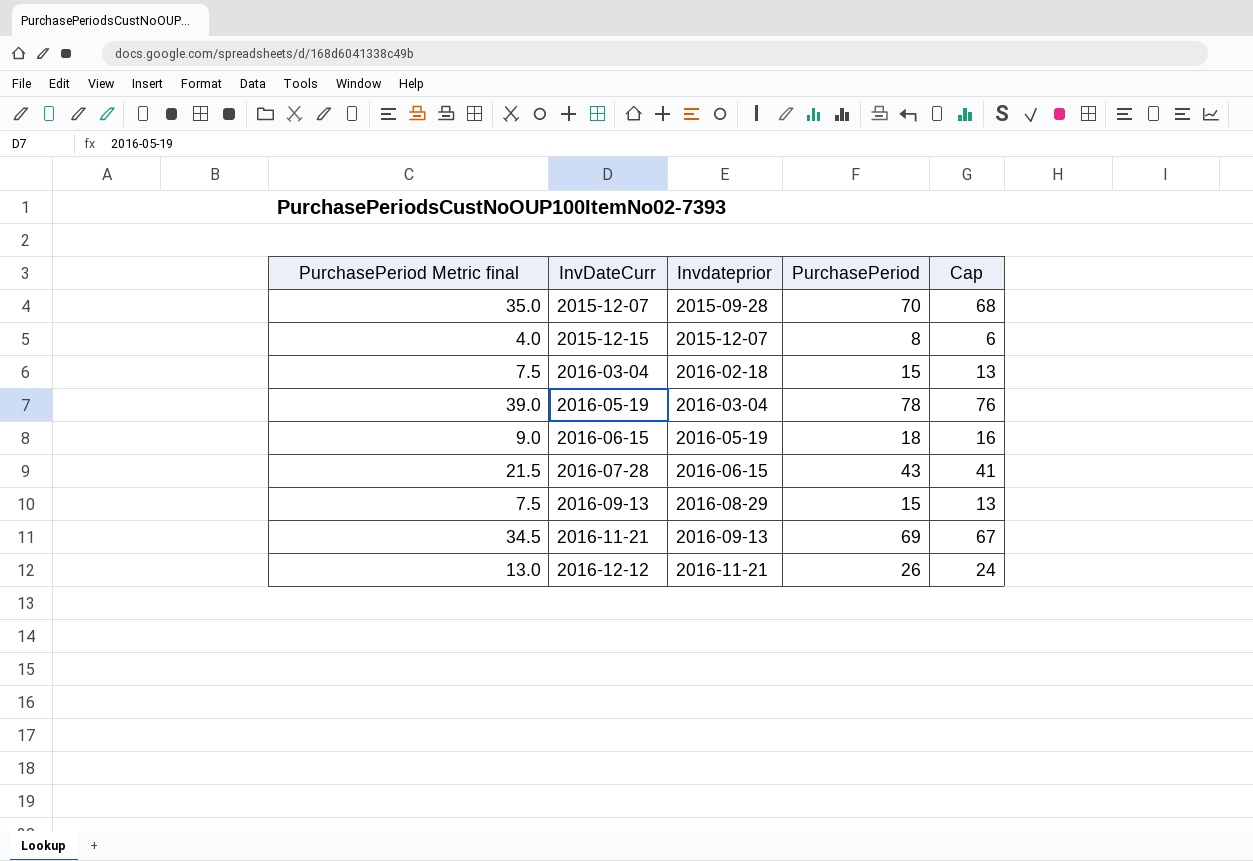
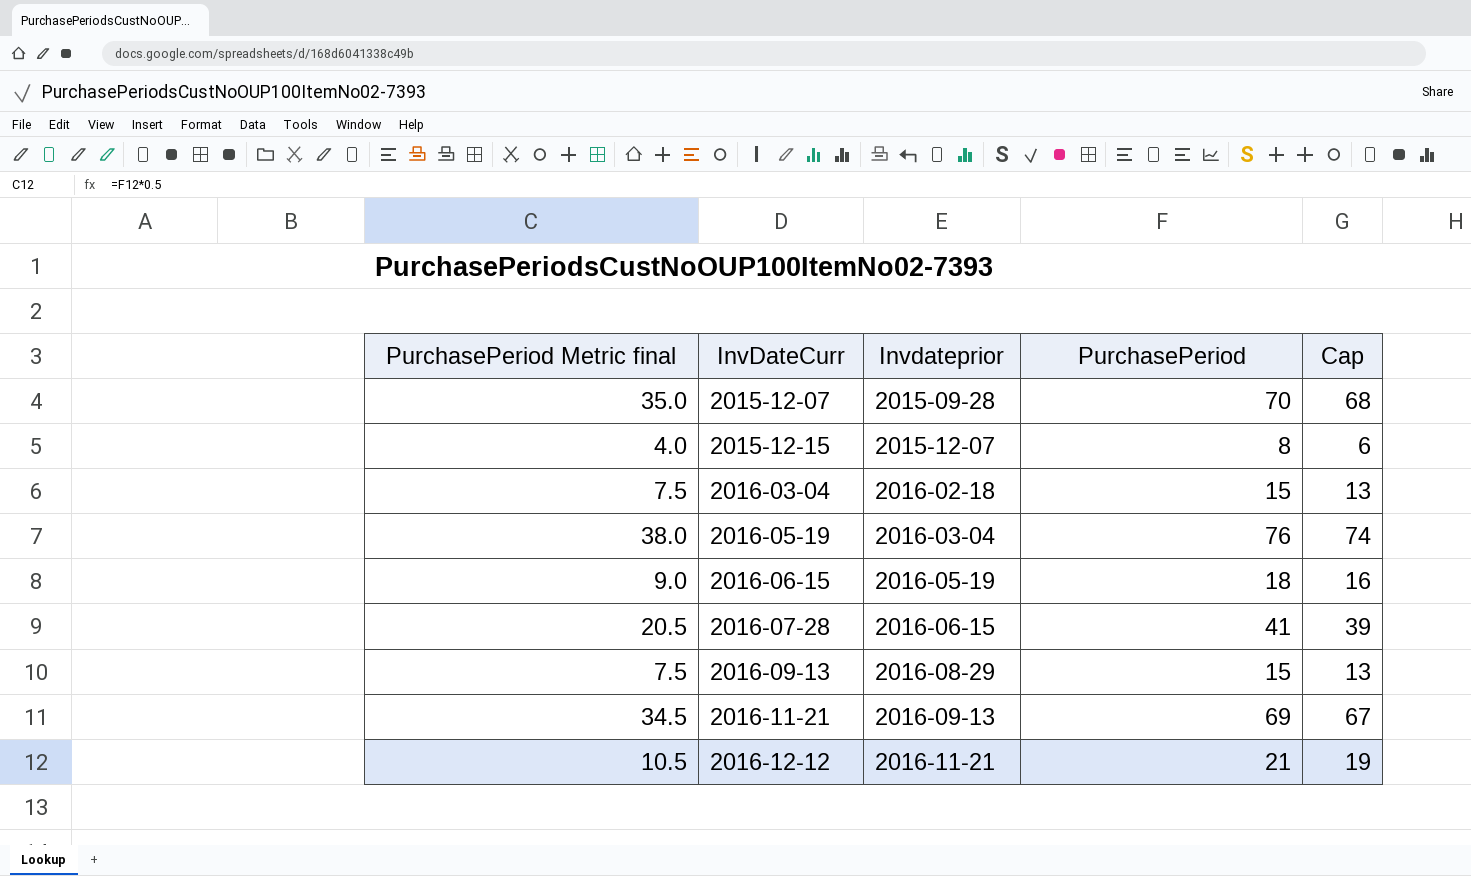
2016-05-19 | PurchasePeriod Metric final: 39.0 -> 38.0
2016-05-19 | PurchasePeriod: 78 -> 76
2016-05-19 | Cap: 76 -> 74
2016-07-28 | PurchasePeriod Metric final: 21.5 -> 20.5
2016-07-28 | PurchasePeriod: 43 -> 41
2016-07-28 | Cap: 41 -> 39
2016-12-12 | PurchasePeriod Metric final: 13.0 -> 10.5
2016-12-12 | PurchasePeriod: 26 -> 21
2016-12-12 | Cap: 24 -> 19

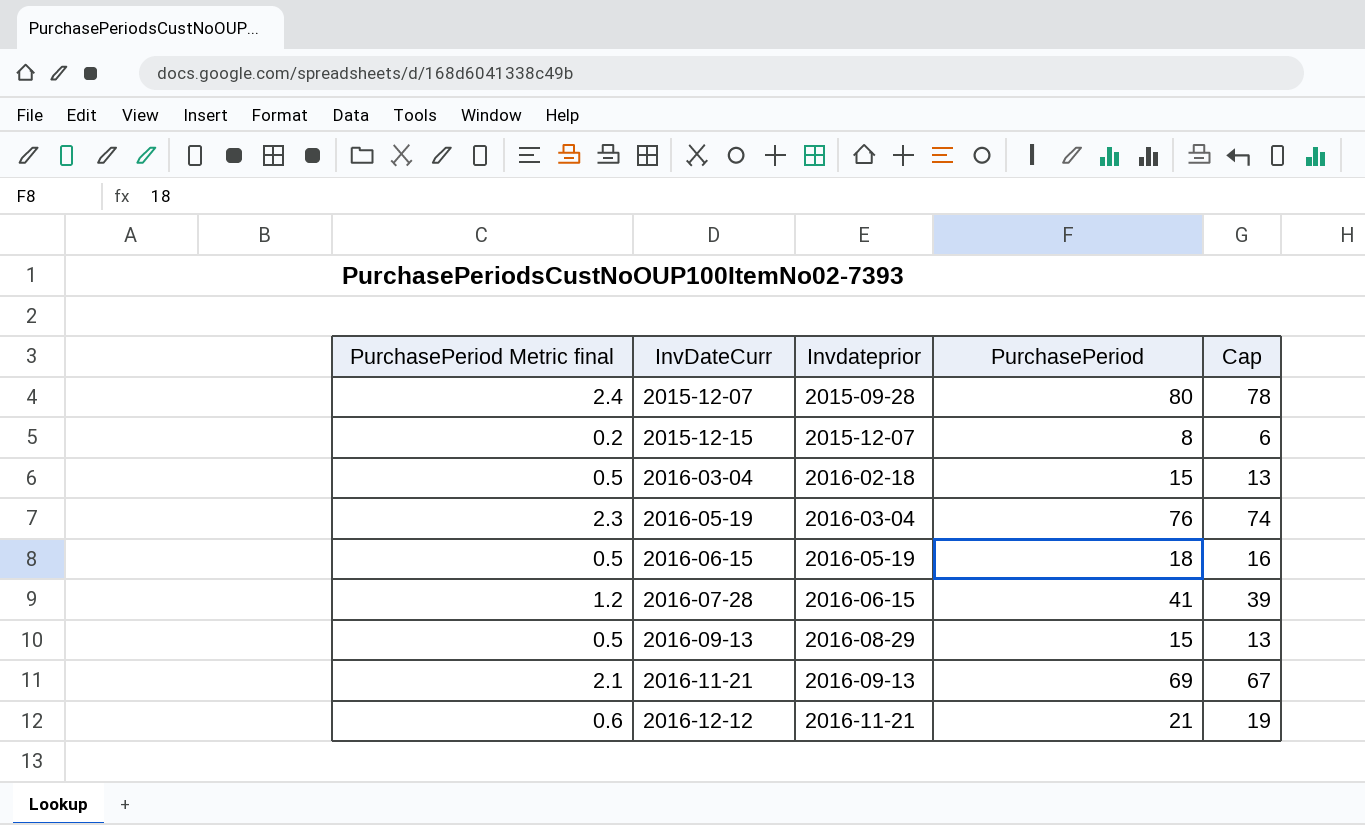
column PurchasePeriod Metric final | formula: [PurchasePeriod] * 0.5 -> [PurchasePeriod] * 0.03
2015-12-07 | PurchasePeriod: 70 -> 80
2015-12-07 | Cap: 68 -> 78

